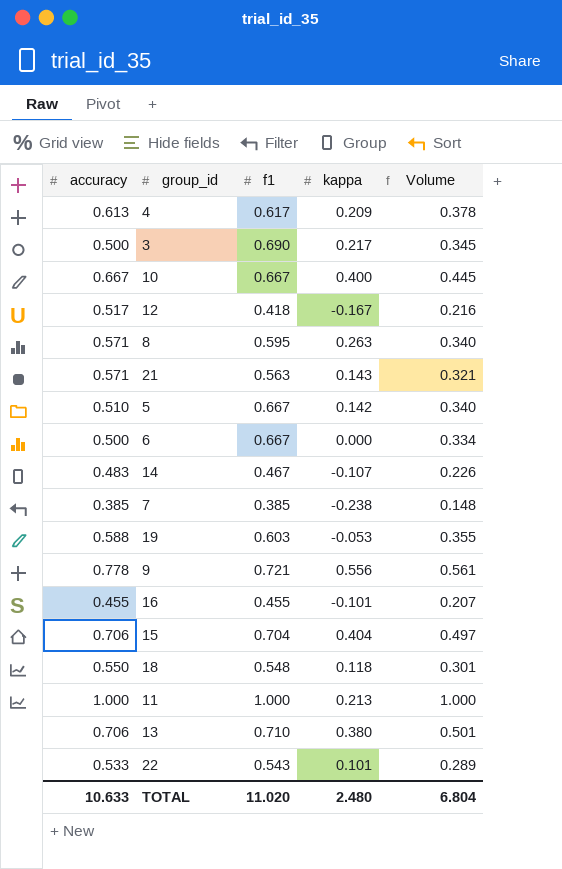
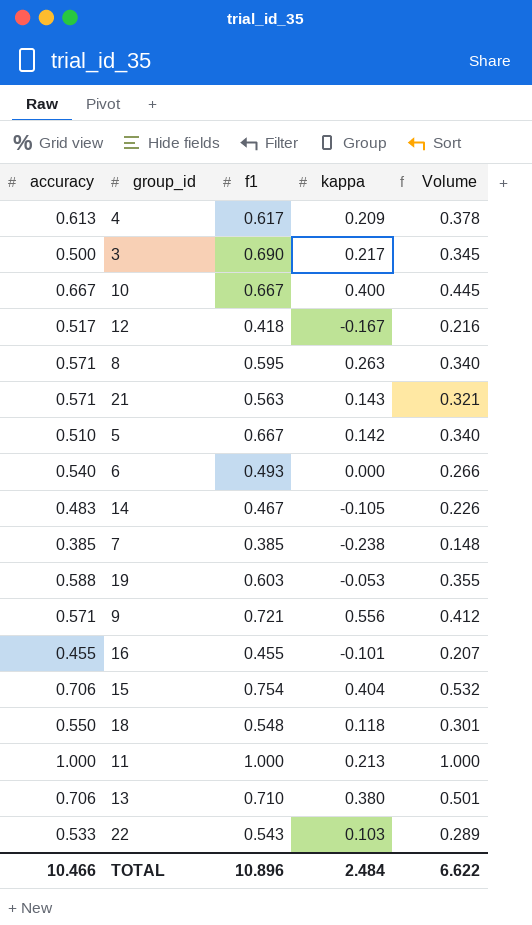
6 | accuracy: 0.500 -> 0.540
6 | f1: 0.667 -> 0.493
6 | Volume: 0.334 -> 0.266
14 | kappa: -0.107 -> -0.105
9 | accuracy: 0.778 -> 0.571
9 | Volume: 0.561 -> 0.412
15 | f1: 0.704 -> 0.754
15 | Volume: 0.497 -> 0.532
22 | kappa: 0.101 -> 0.103
TOTAL | accuracy: 10.633 -> 10.466
TOTAL | f1: 11.020 -> 10.896
TOTAL | kappa: 2.480 -> 2.484
TOTAL | Volume: 6.804 -> 6.622

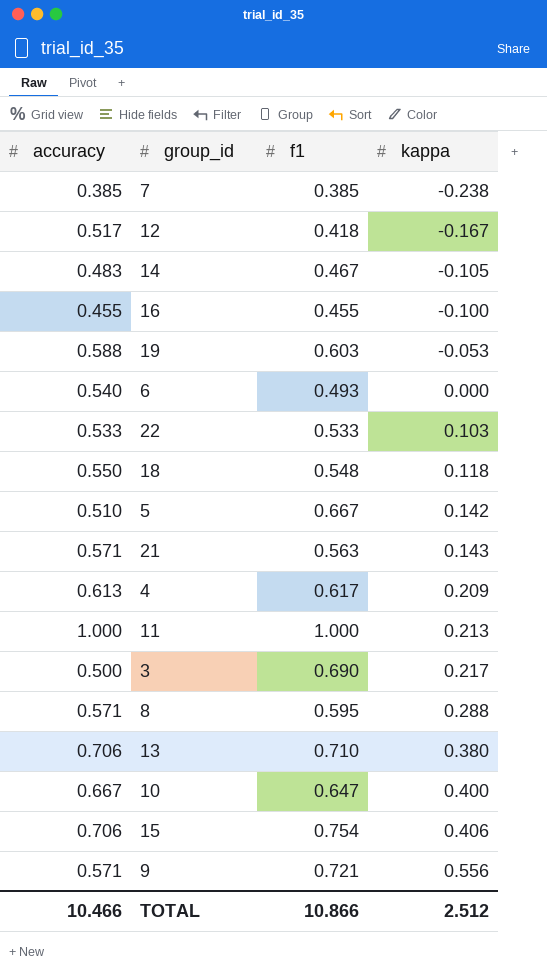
row order: none -> kappa ascending
column Volume | formula: [accuracy] * [f1] -> none
16 | kappa: -0.101 -> -0.100
22 | f1: 0.543 -> 0.533
8 | kappa: 0.263 -> 0.288
10 | f1: 0.667 -> 0.647
15 | kappa: 0.404 -> 0.406
TOTAL | f1: 10.896 -> 10.866
TOTAL | kappa: 2.484 -> 2.512

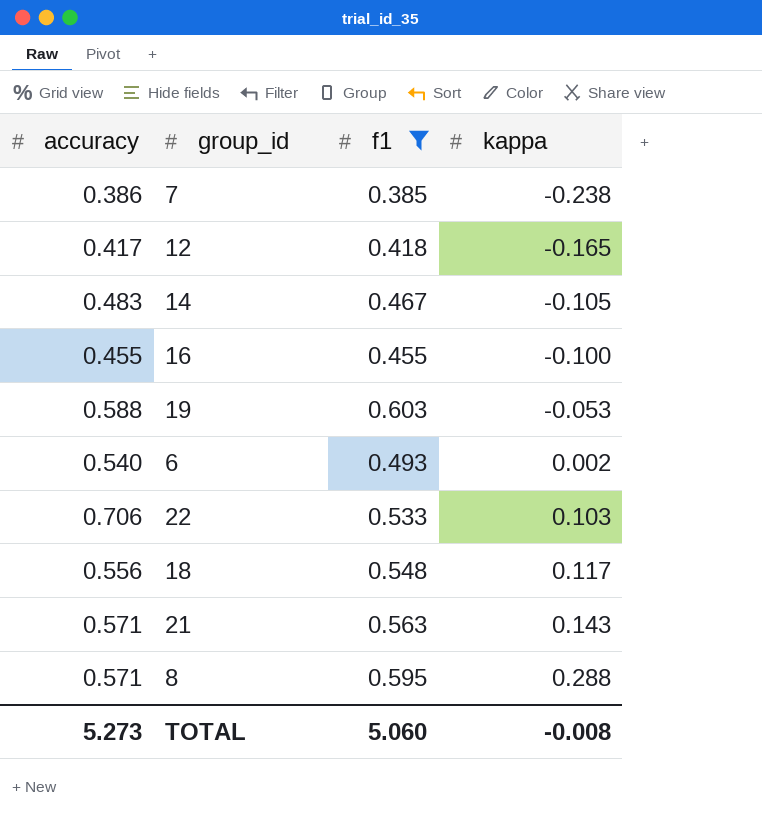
filter: none -> f1 <= 0.603
7 | accuracy: 0.385 -> 0.386
12 | accuracy: 0.517 -> 0.417
12 | kappa: -0.167 -> -0.165
6 | kappa: 0.000 -> 0.002
22 | accuracy: 0.533 -> 0.706
18 | accuracy: 0.550 -> 0.556
18 | kappa: 0.118 -> 0.117
TOTAL | accuracy: 10.466 -> 5.273
TOTAL | f1: 10.866 -> 5.060
TOTAL | kappa: 2.512 -> -0.008

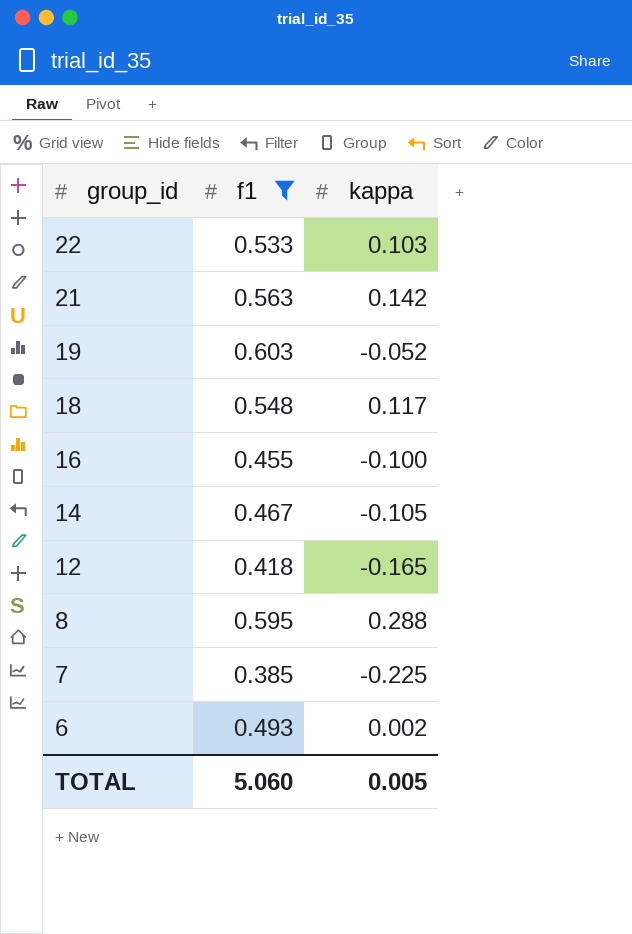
row order: kappa ascending -> group_id descending
column accuracy | position: 1 -> none
21 | kappa: 0.143 -> 0.142
19 | kappa: -0.053 -> -0.052
7 | kappa: -0.238 -> -0.225
TOTAL | kappa: -0.008 -> 0.005

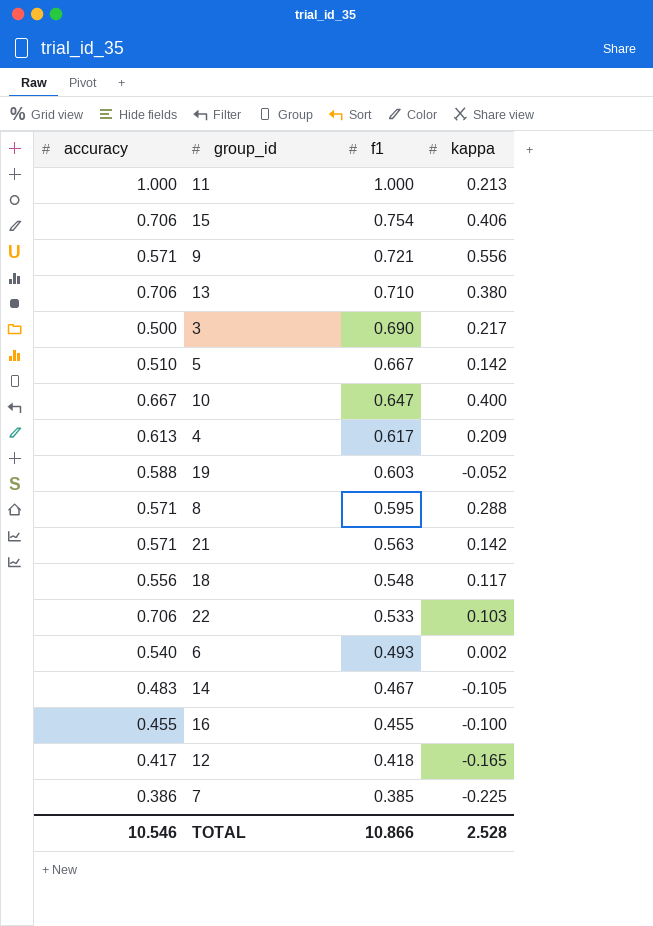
filter: f1 <= 0.603 -> none
row order: group_id descending -> f1 descending
column accuracy | position: none -> 1
TOTAL | f1: 5.060 -> 10.866
TOTAL | kappa: 0.005 -> 2.528

